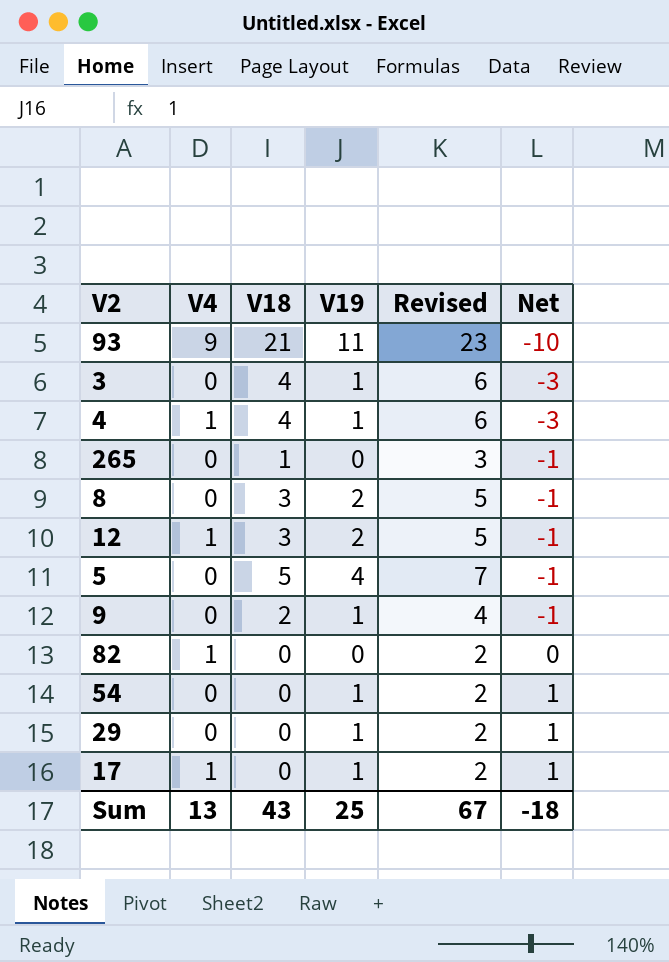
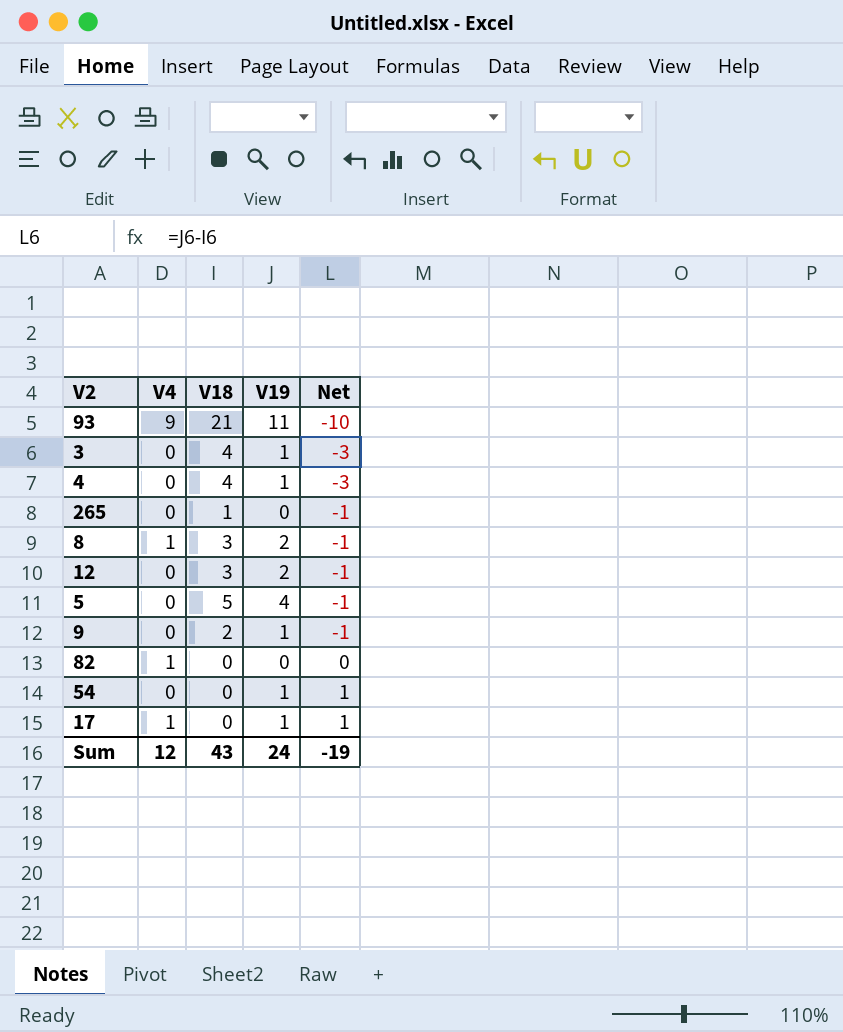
column Revised | formula: [V18] + 2 -> none
row 29: 0 | 0 | 1 | 2 | 1 -> none
4 | V4: 1 -> 0
8 | V4: 0 -> 1
12 | V4: 1 -> 0
Sum | V4: 13 -> 12
Sum | V19: 25 -> 24
Sum | Net: -18 -> -19

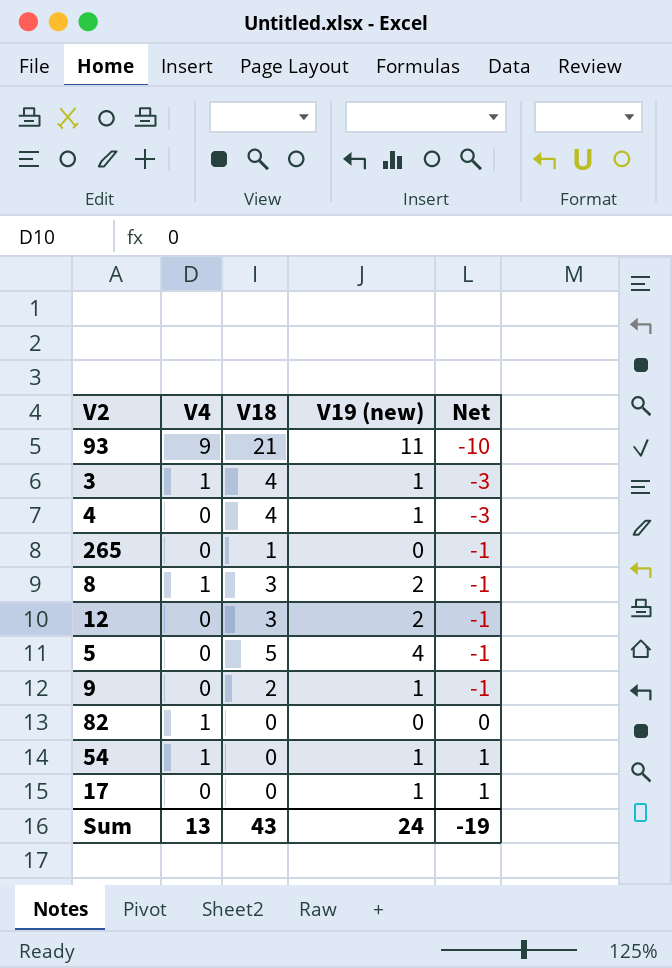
column name: V19 -> V19 (new)
3 | V4: 0 -> 1
54 | V4: 0 -> 1
17 | V4: 1 -> 0
Sum | V4: 12 -> 13

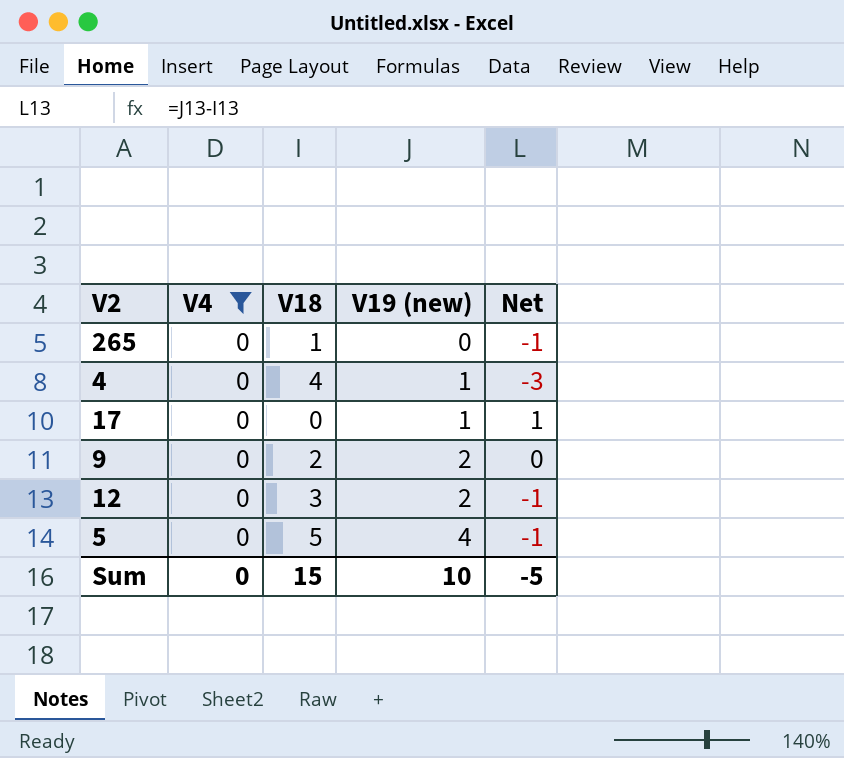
filter: none -> V4 = 0
row order: Net ascending -> V19 (new) ascending
9 | V19 (new): 1 -> 2
9 | Net: -1 -> 0
Sum | V4: 13 -> 0
Sum | V18: 43 -> 15
Sum | V19 (new): 24 -> 10
Sum | Net: -19 -> -5

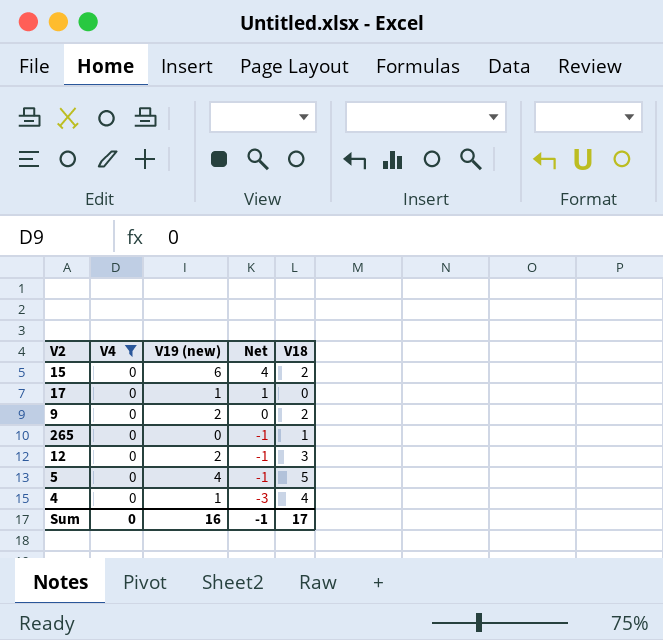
row order: V19 (new) ascending -> Net descending
column V18 | position: 3 -> 5
row 15: none -> 0 | 6 | 4 | 2
Sum | V19 (new): 10 -> 16
Sum | Net: -5 -> -1
Sum | V18: 15 -> 17

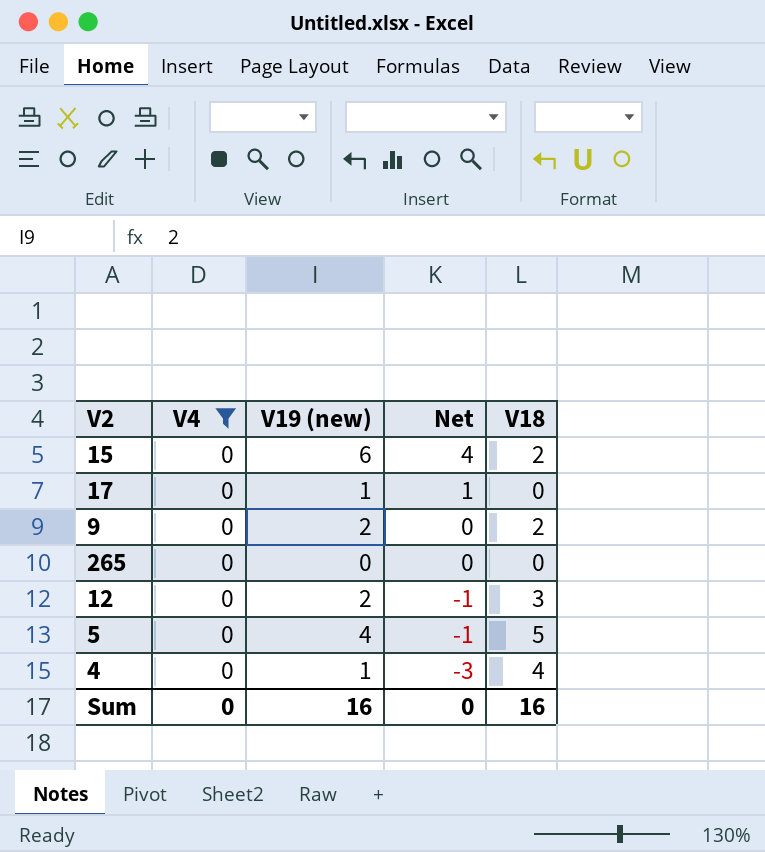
265 | Net: -1 -> 0
265 | V18: 1 -> 0
Sum | Net: -1 -> 0
Sum | V18: 17 -> 16

